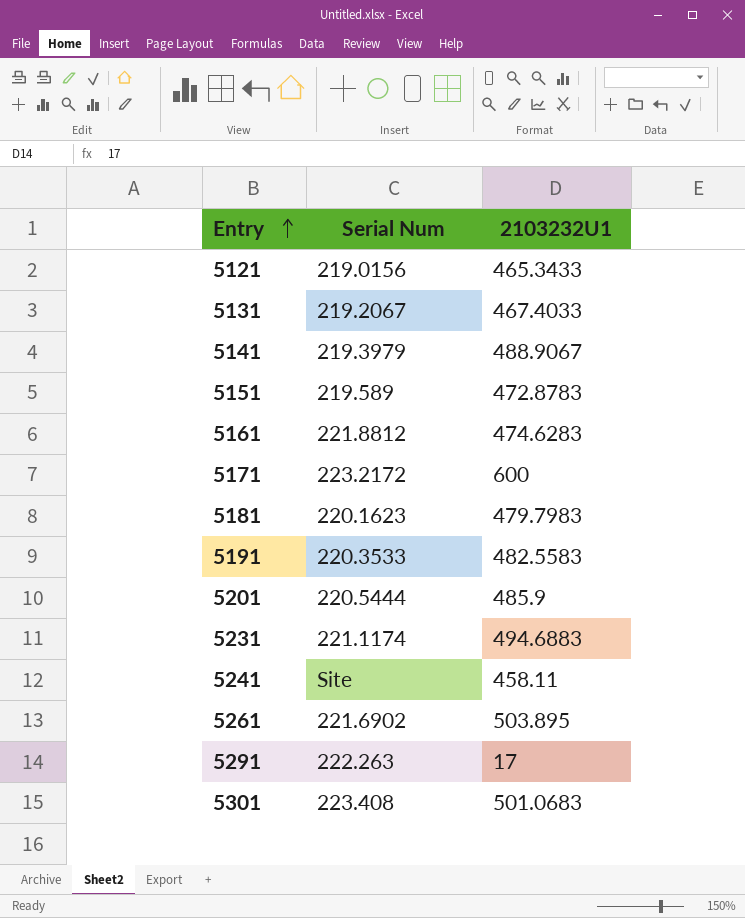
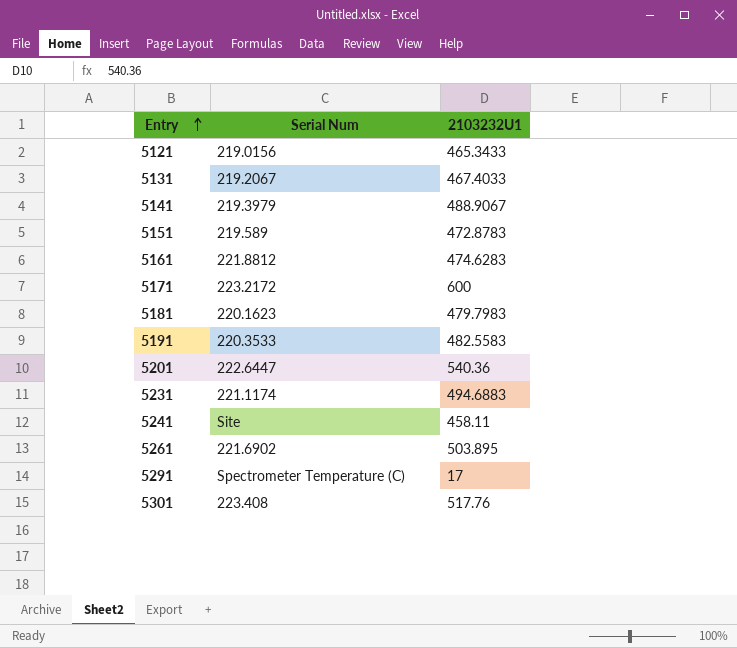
5201 | Serial Num: 220.5444 -> 222.6447
5201 | 2103232U1: 485.9 -> 540.36
5291 | Serial Num: 222.263 -> Spectrometer Temperature (C)
5301 | 2103232U1: 501.0683 -> 517.76

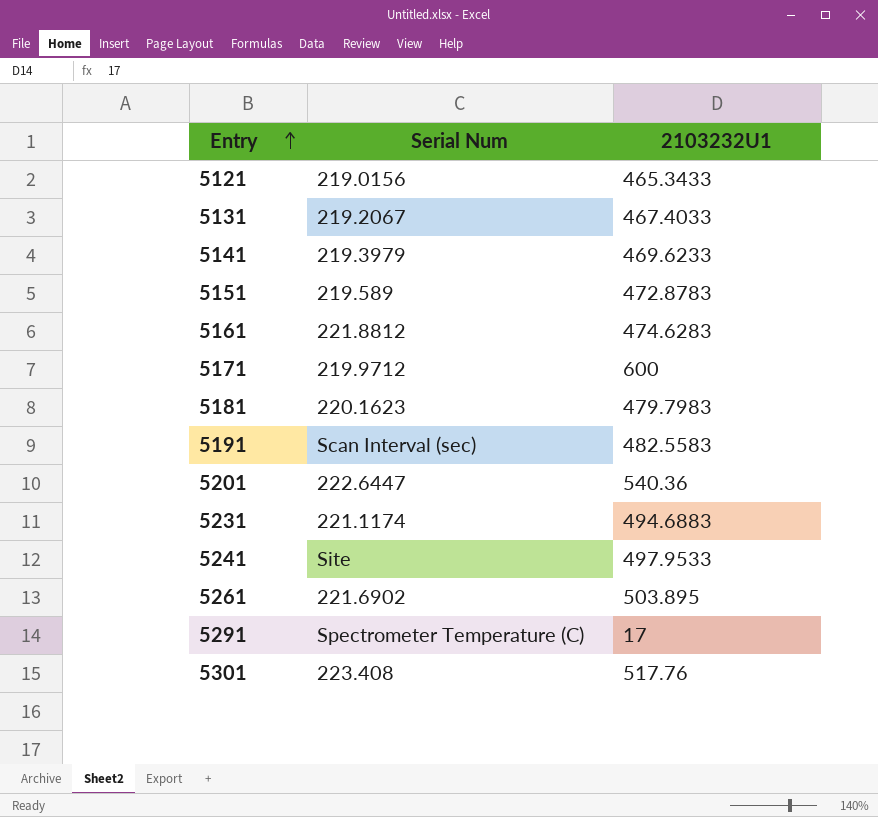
5141 | 2103232U1: 488.9067 -> 469.6233
5171 | Serial Num: 223.2172 -> 219.9712
5191 | Serial Num: 220.3533 -> Scan Interval (sec)
5241 | 2103232U1: 458.11 -> 497.9533

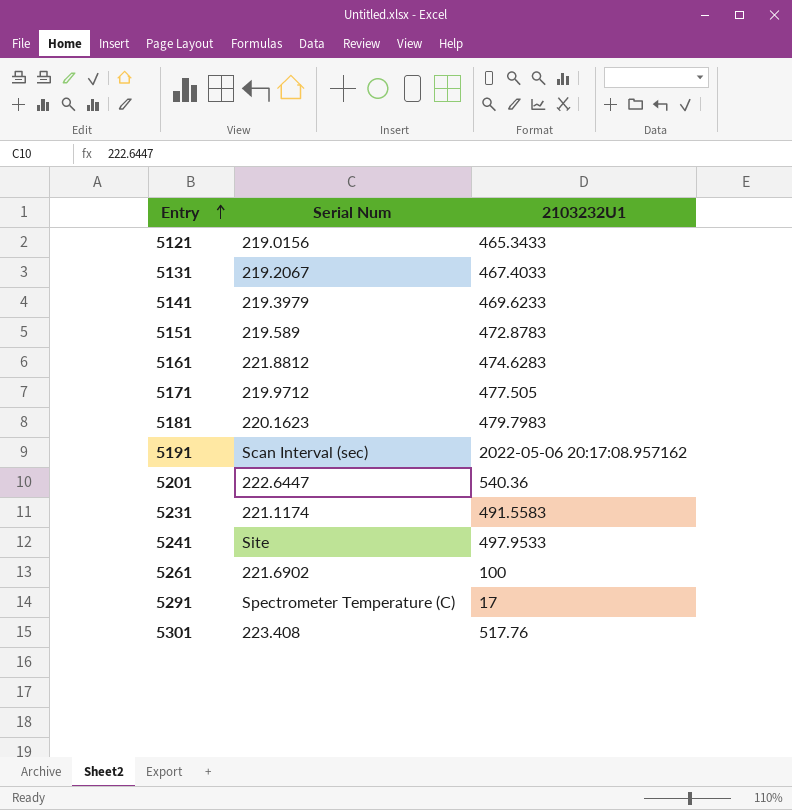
5171 | 2103232U1: 600 -> 477.505
5191 | 2103232U1: 482.5583 -> 2022-05-06 20:17:08.957162
5231 | 2103232U1: 494.6883 -> 491.5583
5261 | 2103232U1: 503.895 -> 100

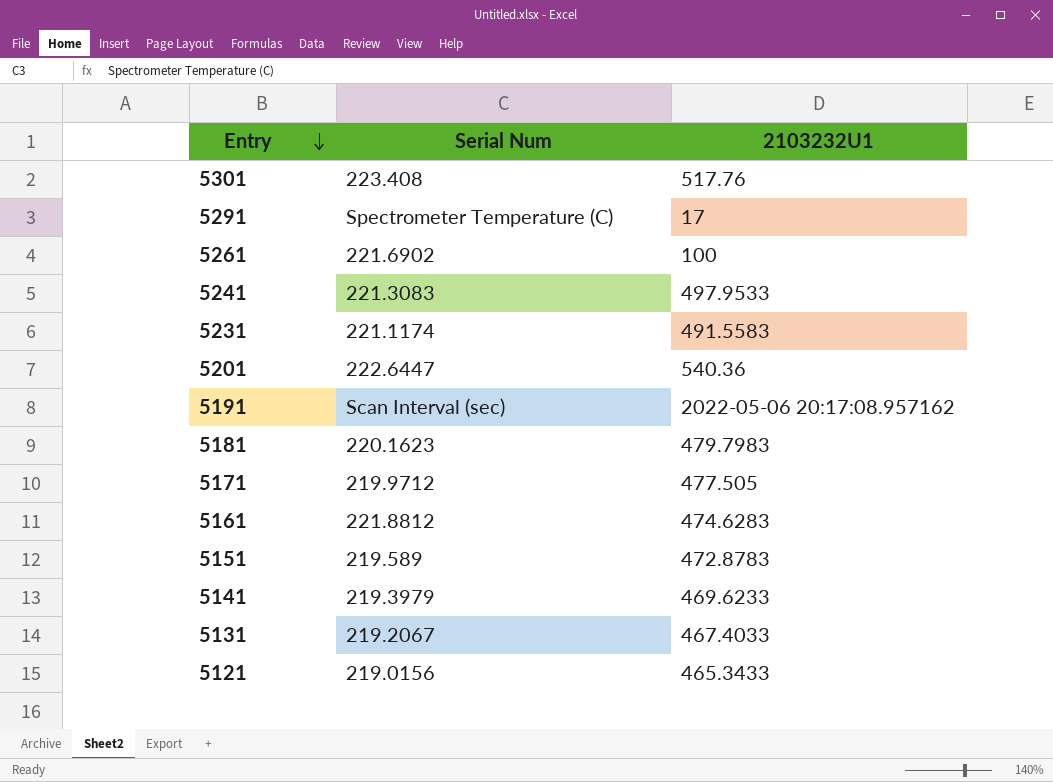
row order: Entry ascending -> Entry descending
5241 | Serial Num: Site -> 221.3083

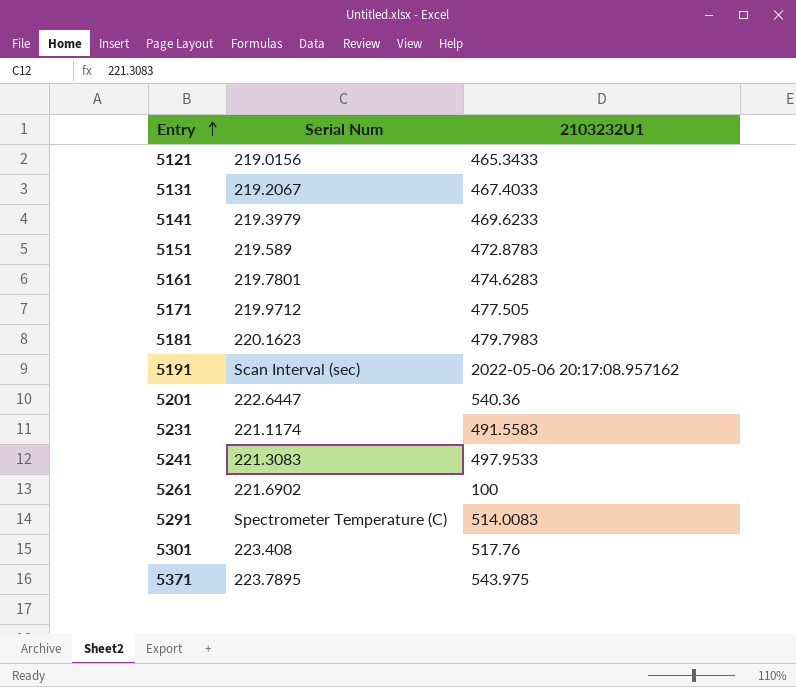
row order: Entry descending -> Entry ascending
5161 | Serial Num: 221.8812 -> 219.7801
5291 | 2103232U1: 17 -> 514.0083
row 5371: none -> 223.7895 | 543.975

